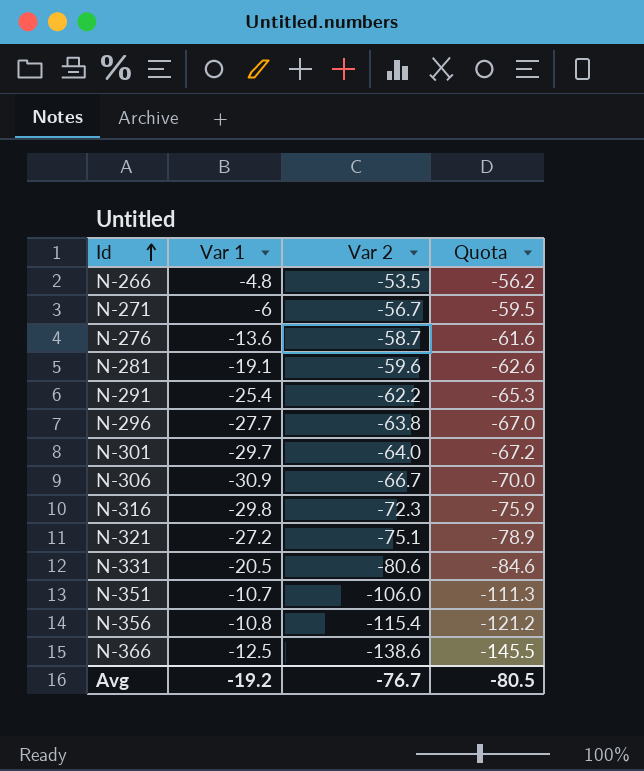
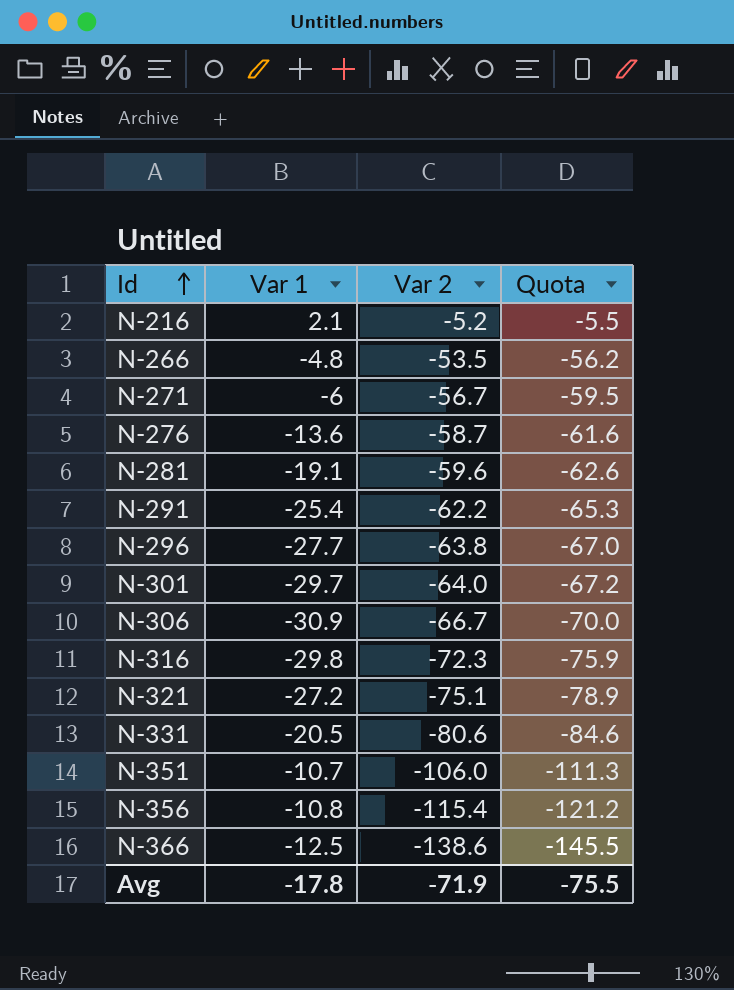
row N-216: none -> 2.1 | -5.2 | -5.5
Avg | Var 1: -19.2 -> -17.8
Avg | Var 2: -76.7 -> -71.9
Avg | Quota: -80.5 -> -75.5

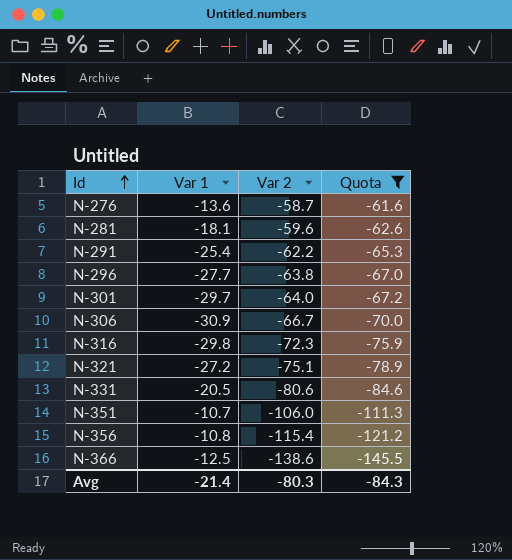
filter: none -> Quota <= -61.6
N-281 | Var 1: -19.1 -> -18.1
Avg | Var 1: -17.8 -> -21.4
Avg | Var 2: -71.9 -> -80.3
Avg | Quota: -75.5 -> -84.3

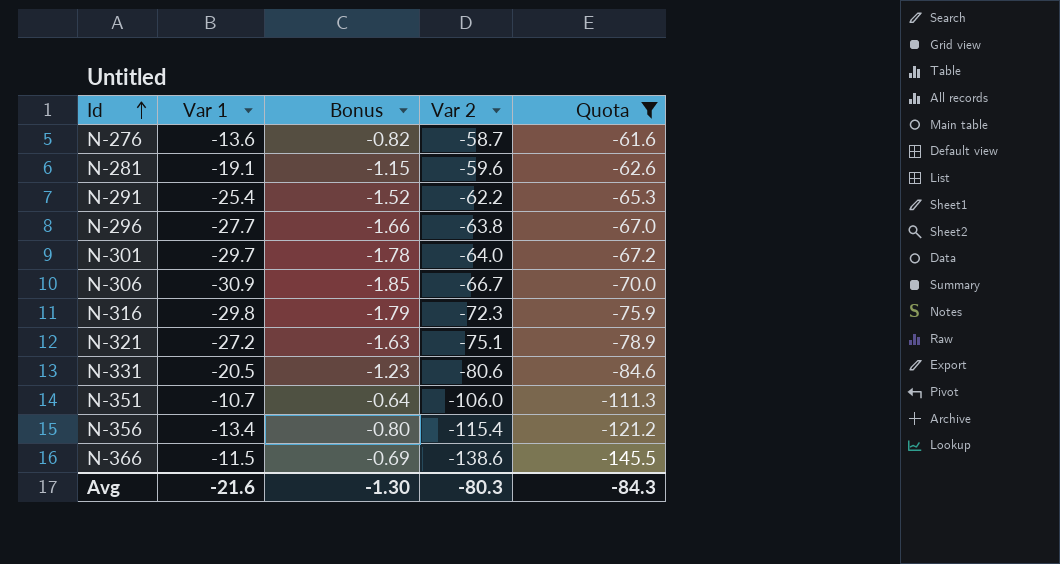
column Bonus | formula: none -> [Var 1] * 0.06
N-281 | Var 1: -18.1 -> -19.1
N-356 | Var 1: -10.8 -> -13.4
N-366 | Var 1: -12.5 -> -11.5
Avg | Var 1: -21.4 -> -21.6

